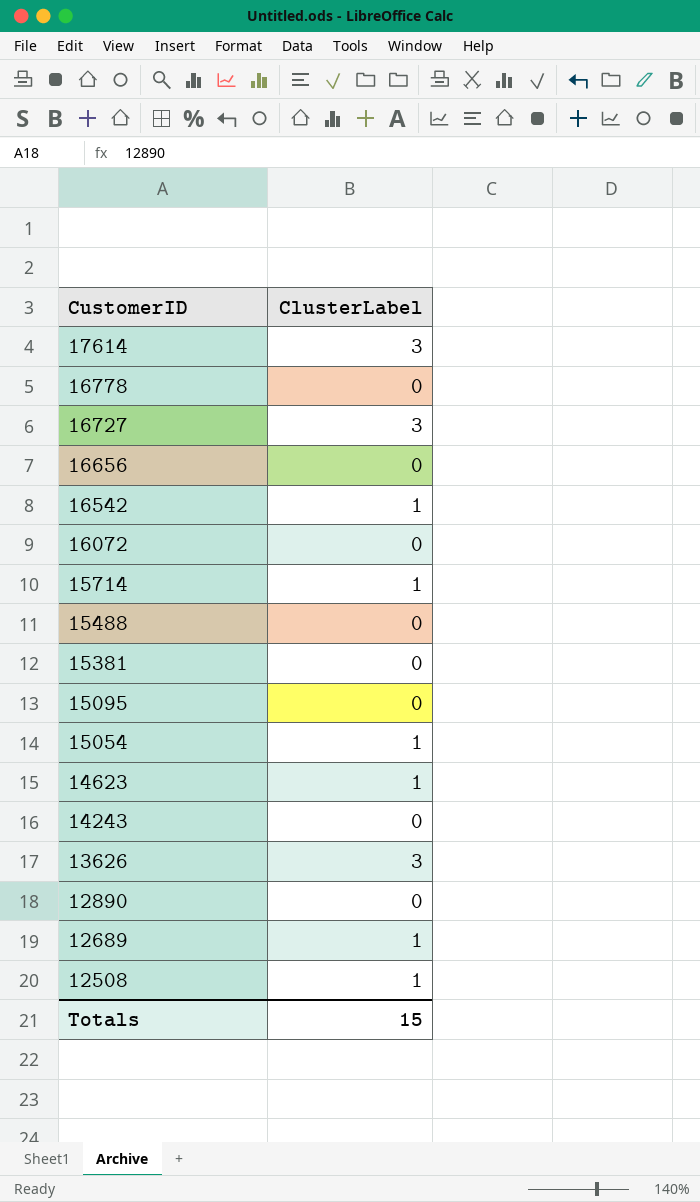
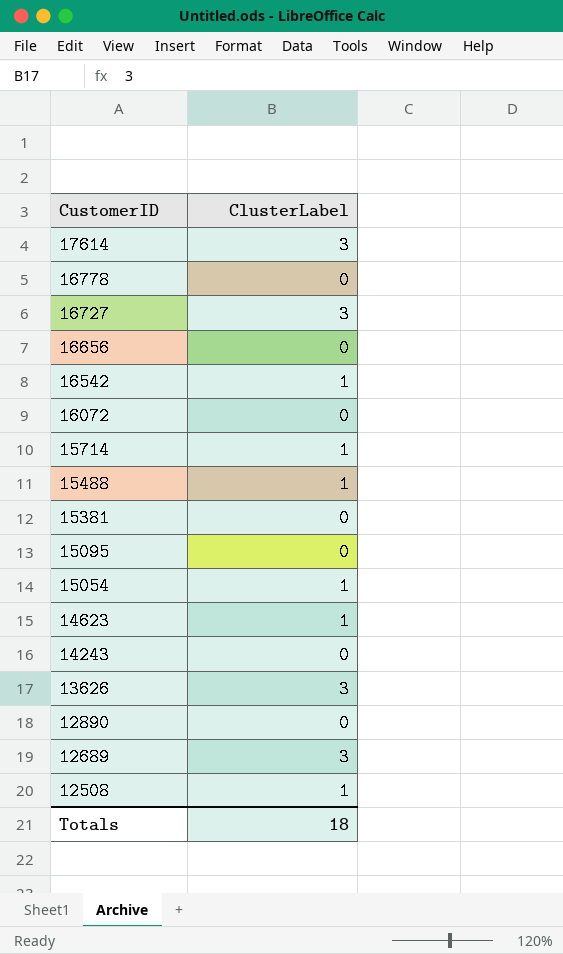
15488 | ClusterLabel: 0 -> 1
12689 | ClusterLabel: 1 -> 3
Totals | ClusterLabel: 15 -> 18

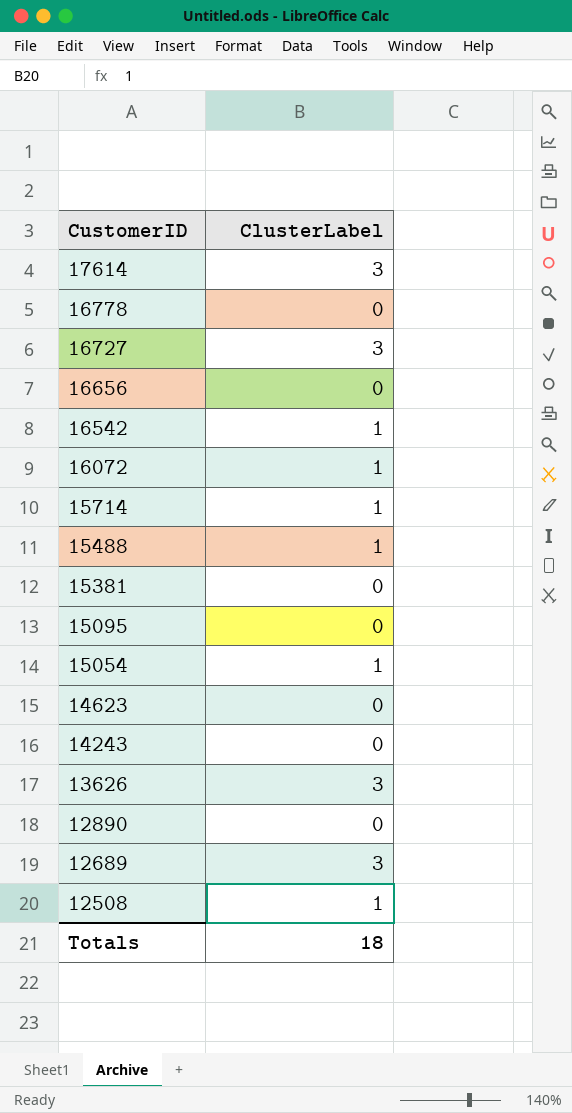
16072 | ClusterLabel: 0 -> 1
14623 | ClusterLabel: 1 -> 0

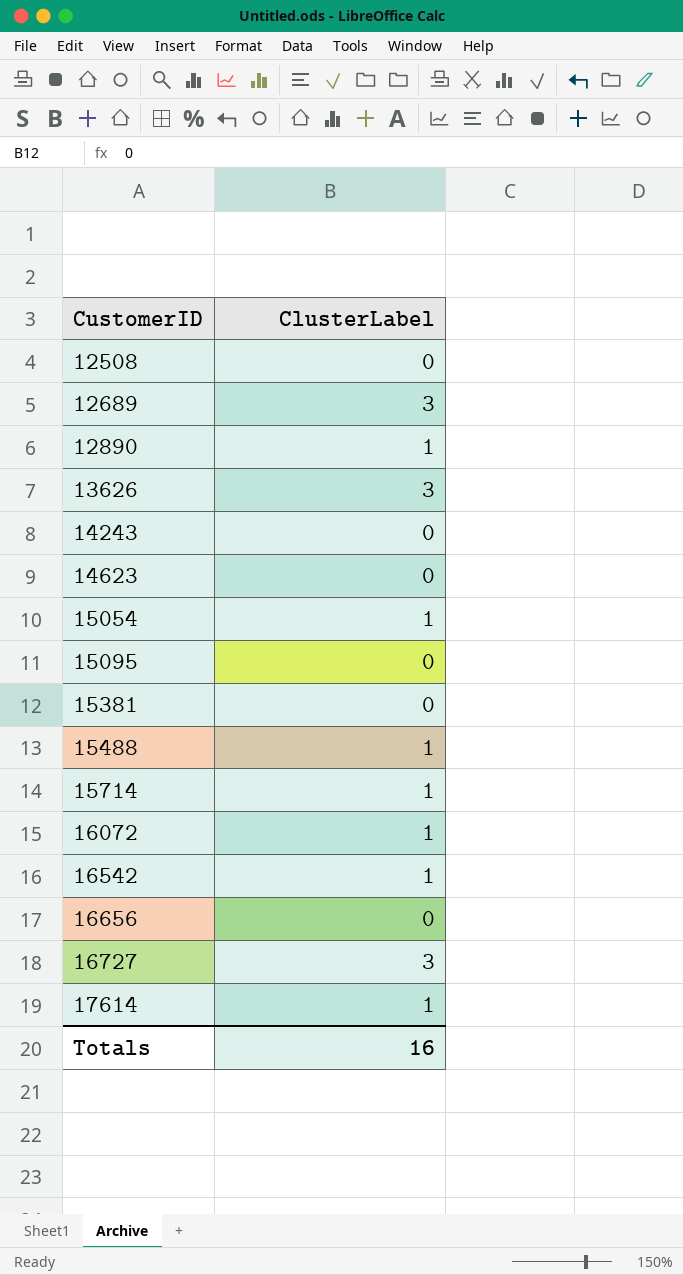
row order: CustomerID descending -> CustomerID ascending
row 16778: 0 -> none
12508 | ClusterLabel: 1 -> 0
12890 | ClusterLabel: 0 -> 1
17614 | ClusterLabel: 3 -> 1
Totals | ClusterLabel: 18 -> 16

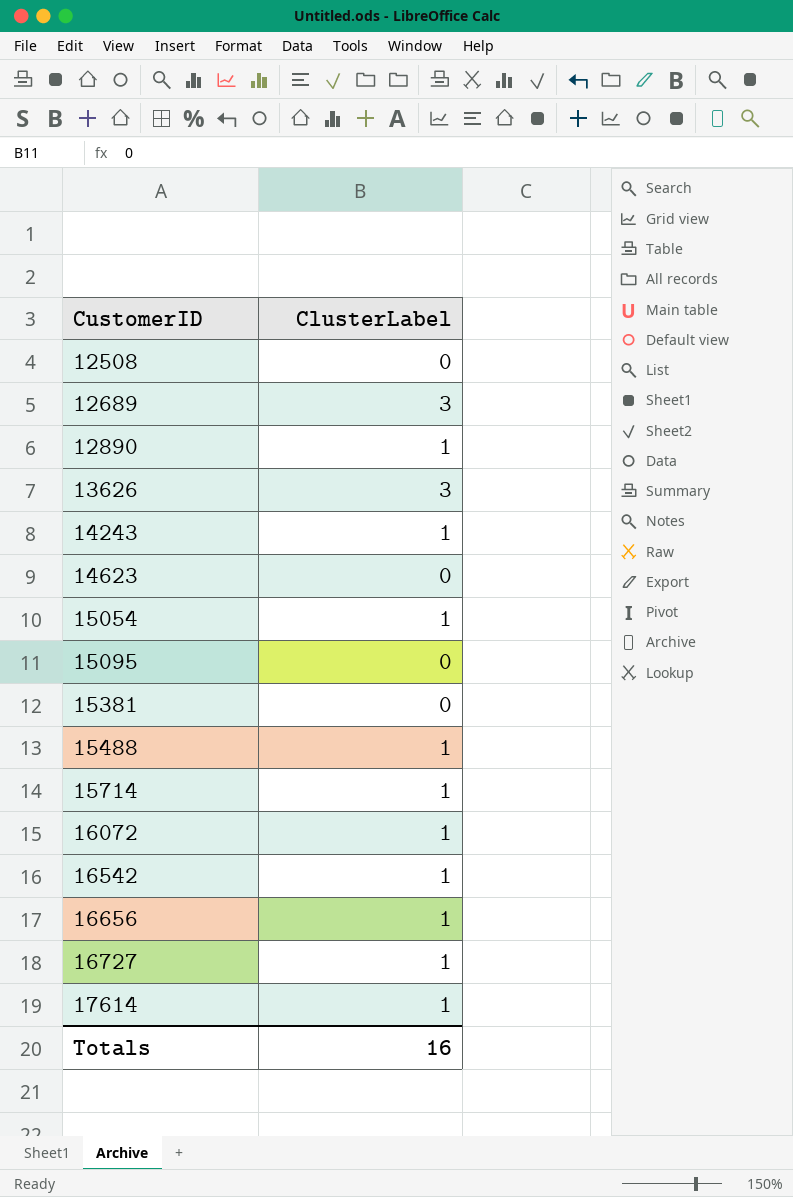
14243 | ClusterLabel: 0 -> 1
16656 | ClusterLabel: 0 -> 1
16727 | ClusterLabel: 3 -> 1

